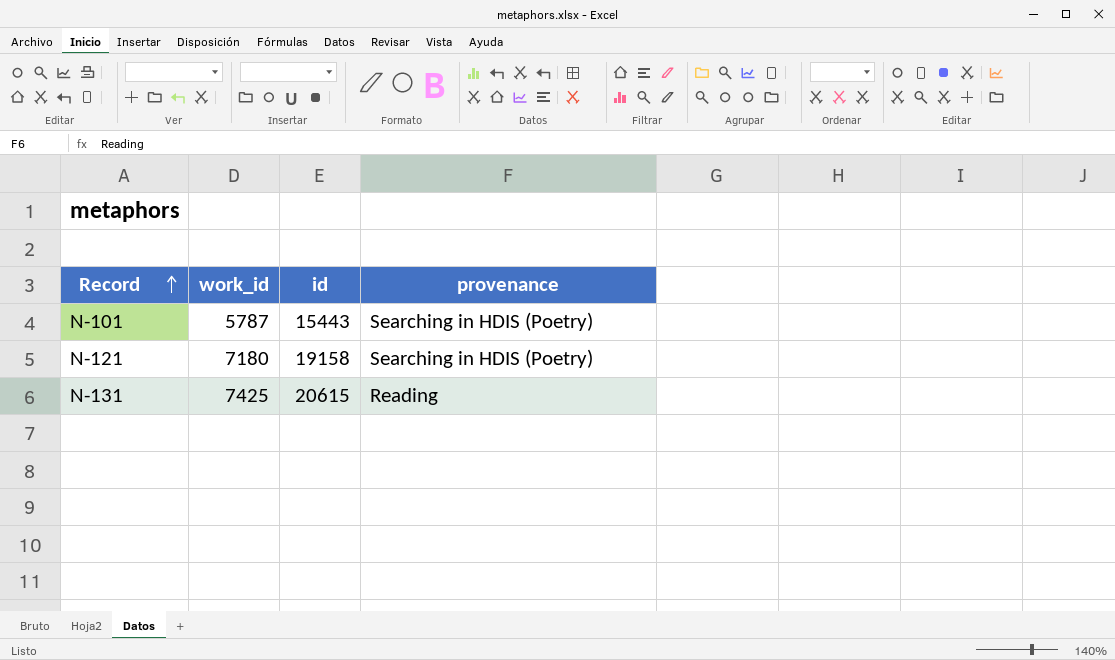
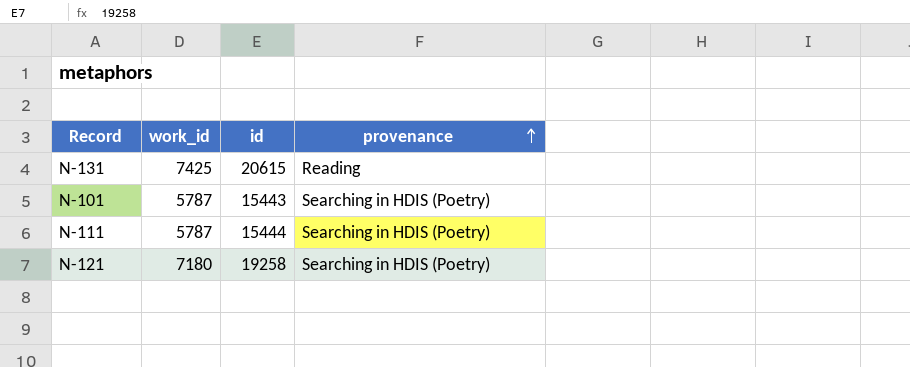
row order: Record ascending -> provenance ascending
row N-111: none -> 5787 | 15444 | Searching in HDIS (Poetry)
N-121 | id: 19158 -> 19258

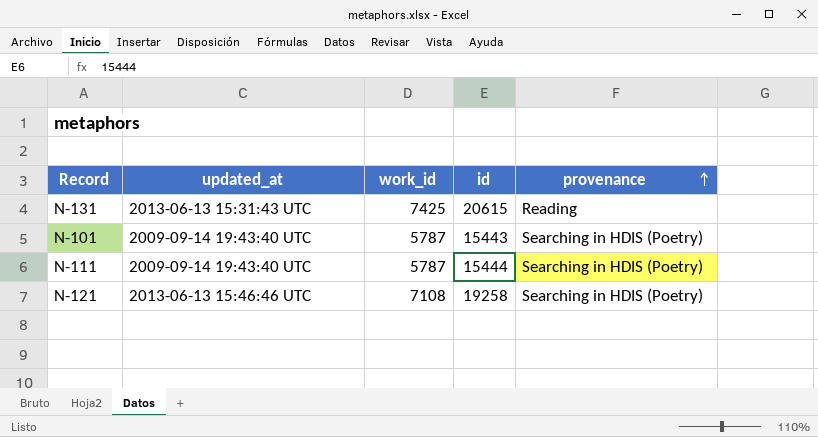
column updated_at | position: none -> 2
N-121 | work_id: 7180 -> 7108

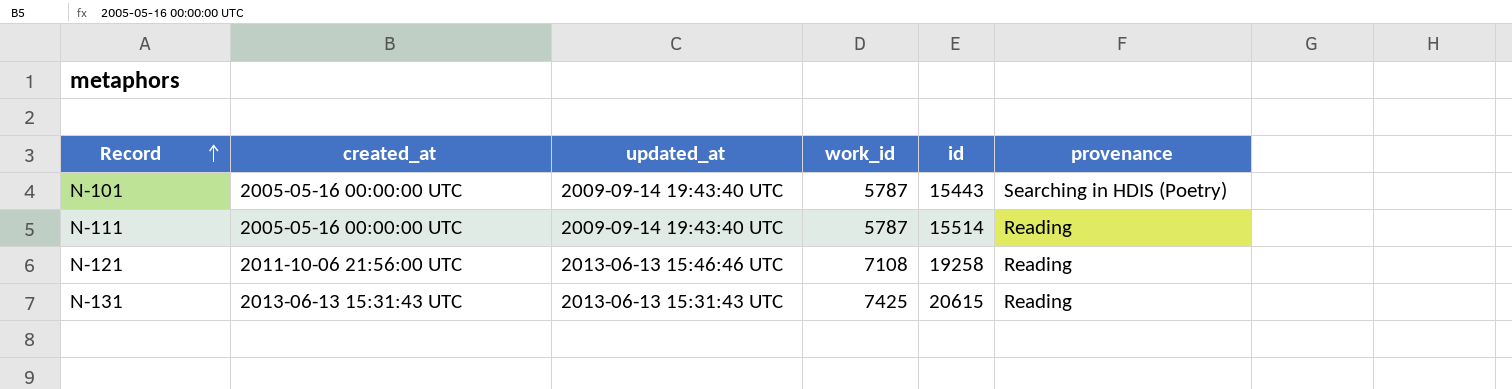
row order: provenance ascending -> Record ascending
column created_at | position: none -> 2
N-111 | id: 15444 -> 15514
N-111 | provenance: Searching in HDIS (Poetry) -> Reading
N-121 | provenance: Searching in HDIS (Poetry) -> Reading

